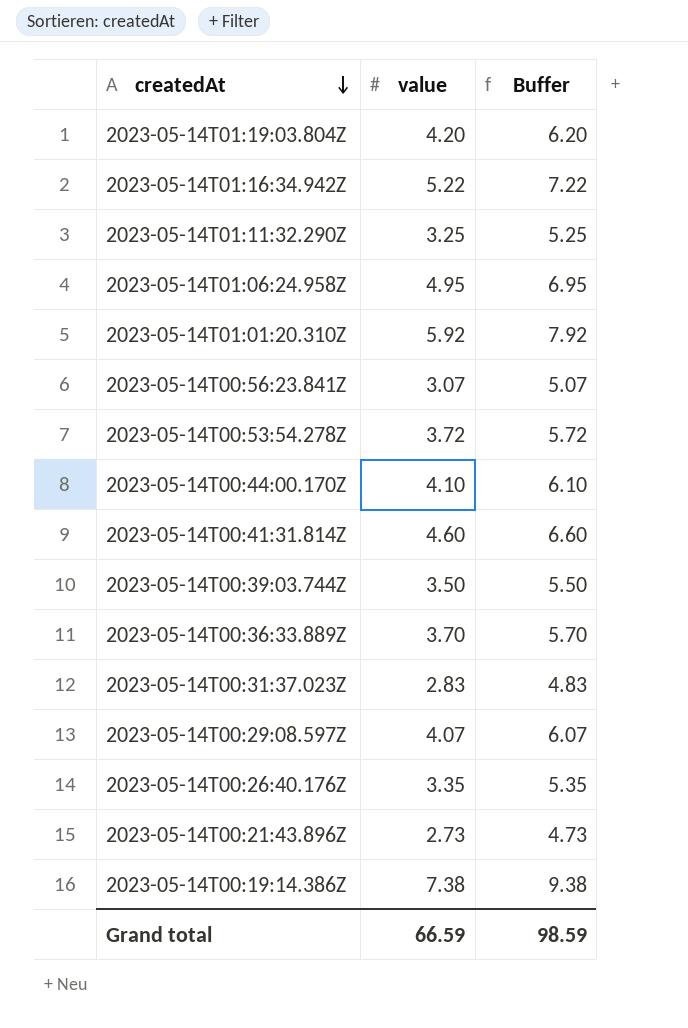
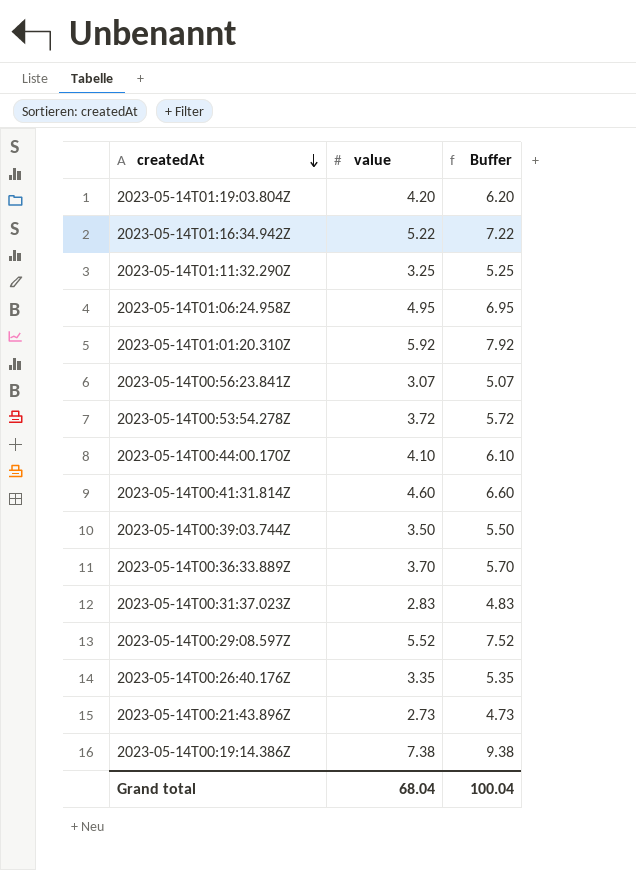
2023-05-14T00:29:08.597Z | value: 4.07 -> 5.52
2023-05-14T00:29:08.597Z | Buffer: 6.07 -> 7.52
Grand total | value: 66.59 -> 68.04
Grand total | Buffer: 98.59 -> 100.04

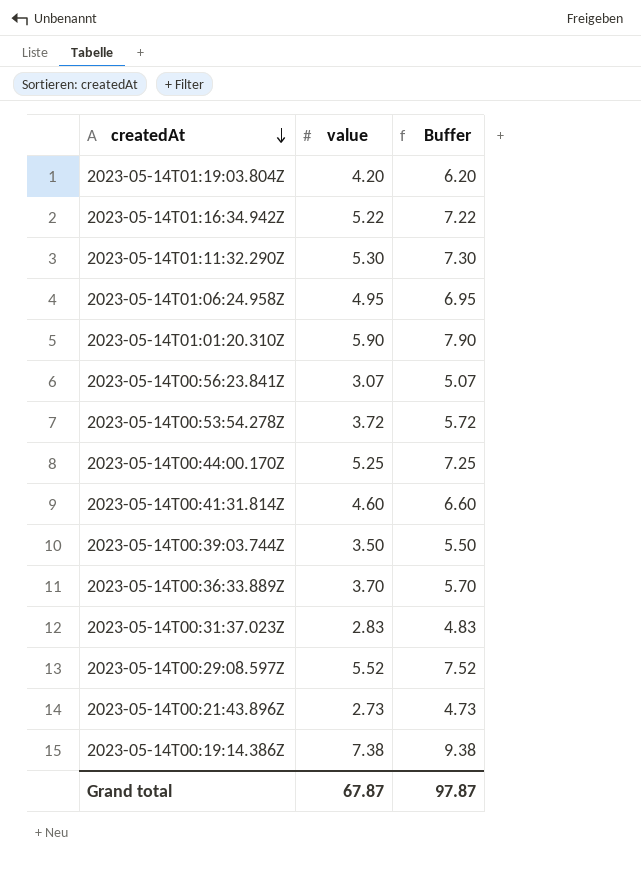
row 2023-05-14T00:26:40.176Z: 3.35 | 5.35 -> none
2023-05-14T01:11:32.290Z | value: 3.25 -> 5.30
2023-05-14T01:11:32.290Z | Buffer: 5.25 -> 7.30
2023-05-14T01:01:20.310Z | value: 5.92 -> 5.90
2023-05-14T01:01:20.310Z | Buffer: 7.92 -> 7.90
2023-05-14T00:44:00.170Z | value: 4.10 -> 5.25
2023-05-14T00:44:00.170Z | Buffer: 6.10 -> 7.25
Grand total | value: 68.04 -> 67.87
Grand total | Buffer: 100.04 -> 97.87

